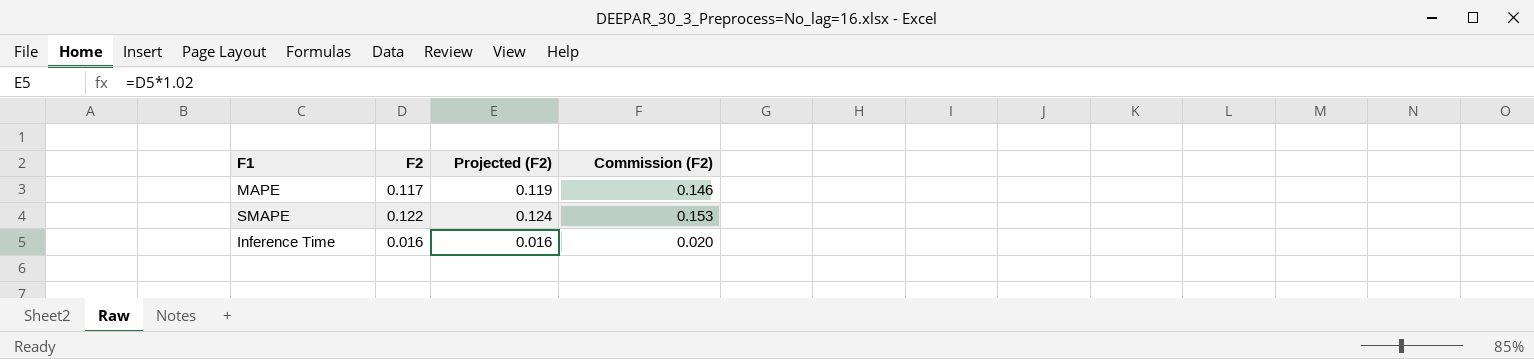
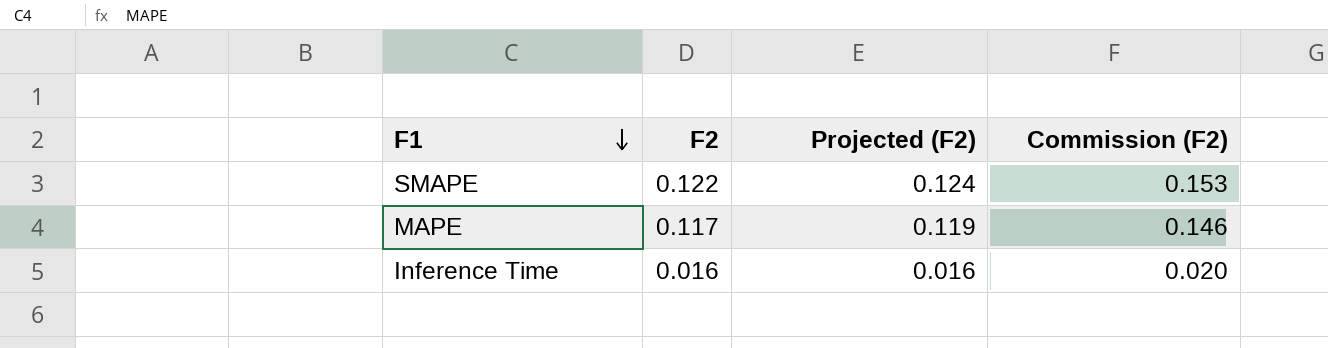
row order: none -> F1 descending

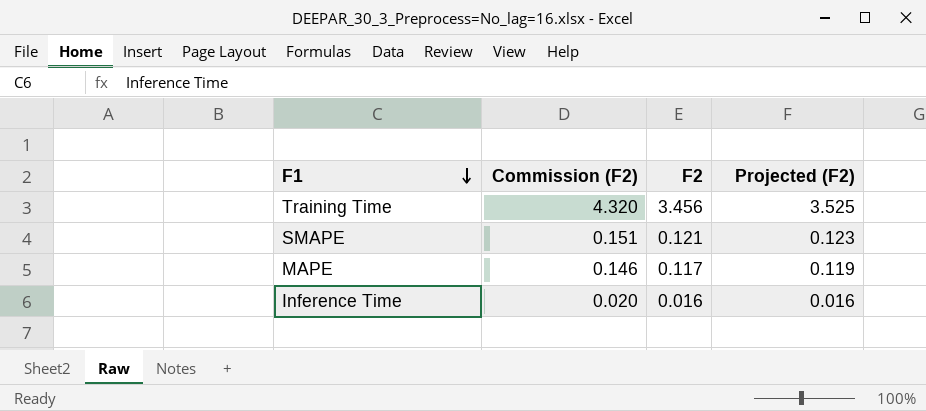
column Commission (F2) | position: 4 -> 2
row Training Time: none -> 4.320 | 3.456 | 3.525
SMAPE | Commission (F2): 0.153 -> 0.151
SMAPE | F2: 0.122 -> 0.121
SMAPE | Projected (F2): 0.124 -> 0.123

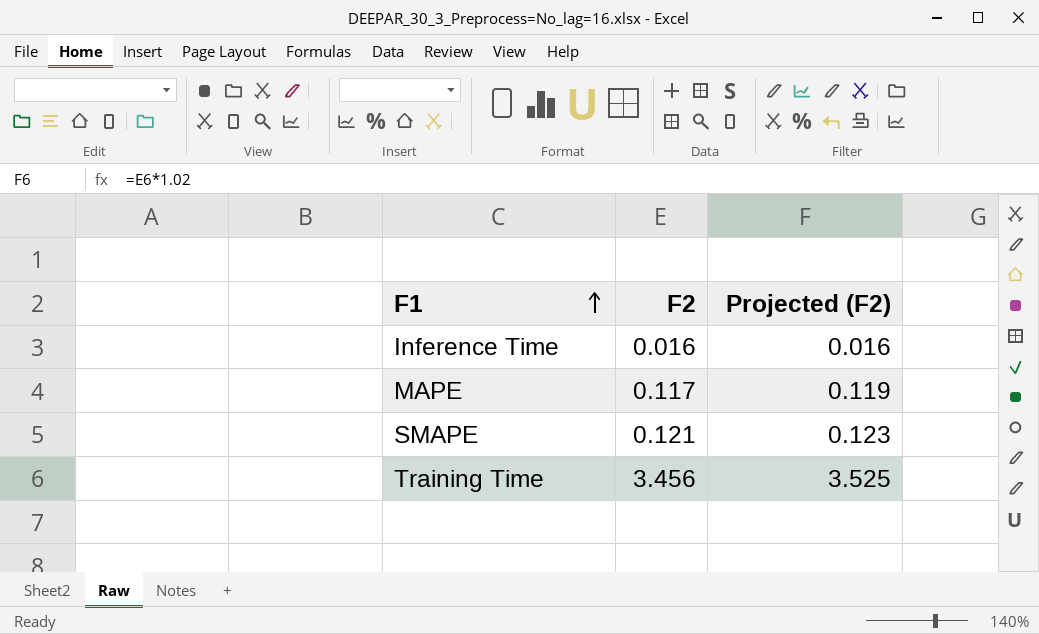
row order: F1 descending -> F1 ascending
column Commission (F2) | formula: [F2] * 1.25 -> none

